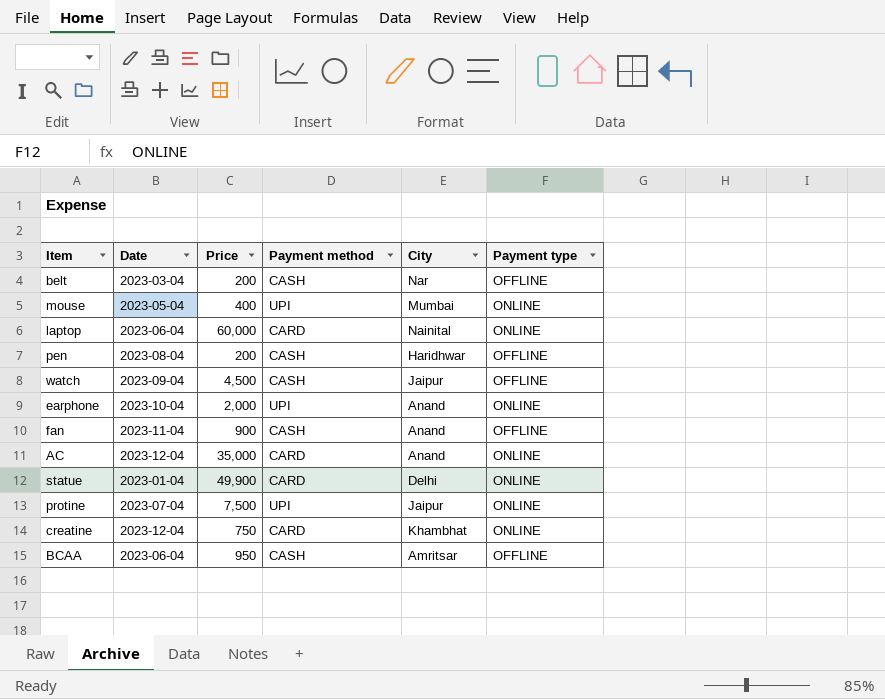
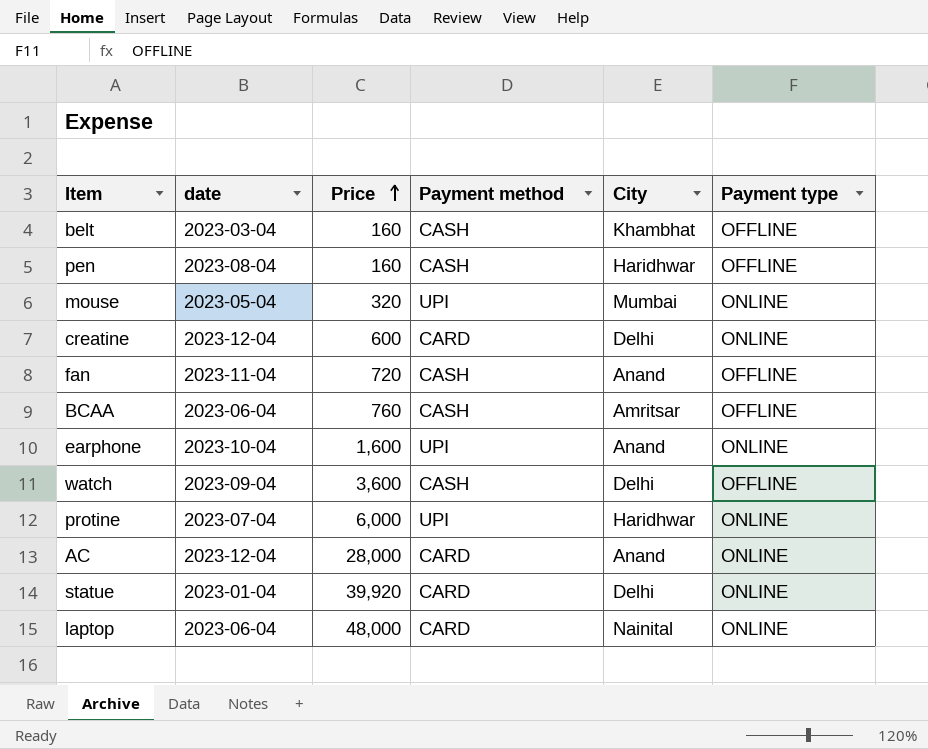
row order: none -> Price ascending
column name: Date -> date
belt | Price: 200 -> 160
belt | City: Nar -> Khambhat
pen | Price: 200 -> 160
mouse | Price: 400 -> 320
creatine | Price: 750 -> 600
creatine | City: Khambhat -> Delhi
fan | Price: 900 -> 720
BCAA | Price: 950 -> 760
earphone | Price: 2,000 -> 1,600
watch | Price: 4,500 -> 3,600
watch | City: Jaipur -> Delhi
protine | Price: 7,500 -> 6,000
protine | City: Jaipur -> Haridhwar
AC | Price: 35,000 -> 28,000
statue | Price: 49,900 -> 39,920
laptop | Price: 60,000 -> 48,000

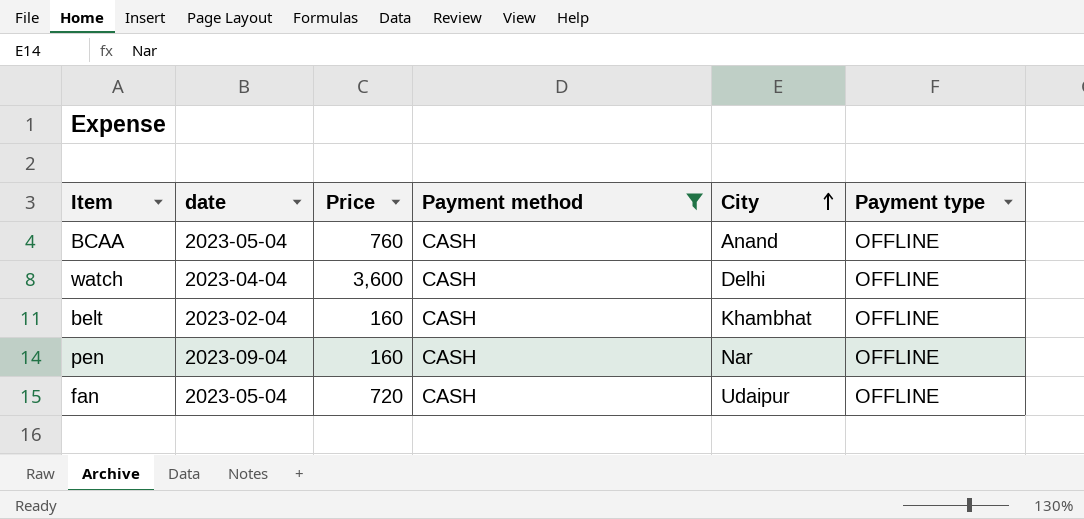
filter: none -> Payment method = CASH
row order: Price ascending -> City ascending
BCAA | date: 2023-06-04 -> 2023-05-04
BCAA | City: Amritsar -> Anand
watch | date: 2023-09-04 -> 2023-04-04
belt | date: 2023-03-04 -> 2023-02-04
pen | date: 2023-08-04 -> 2023-09-04
pen | City: Haridhwar -> Nar
fan | date: 2023-11-04 -> 2023-05-04
fan | City: Anand -> Udaipur

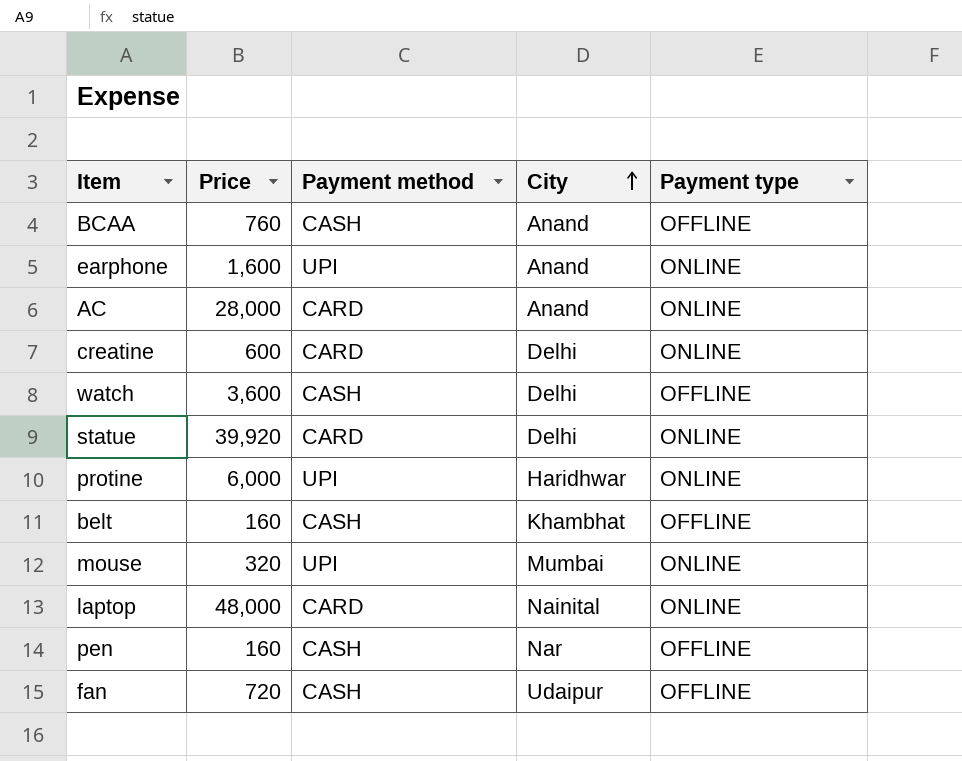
filter: Payment method = CASH -> none
column date | position: 2 -> none

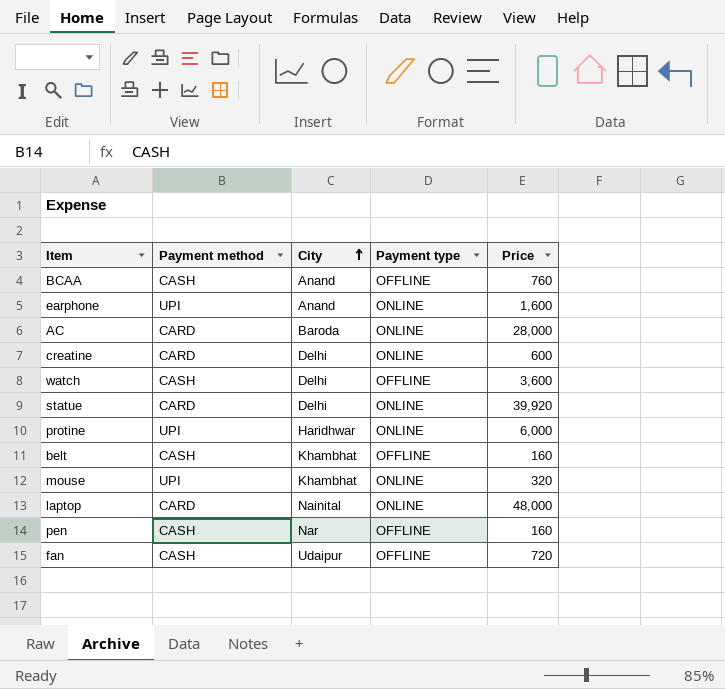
column Price | position: 2 -> 5
AC | City: Anand -> Baroda
mouse | City: Mumbai -> Khambhat

